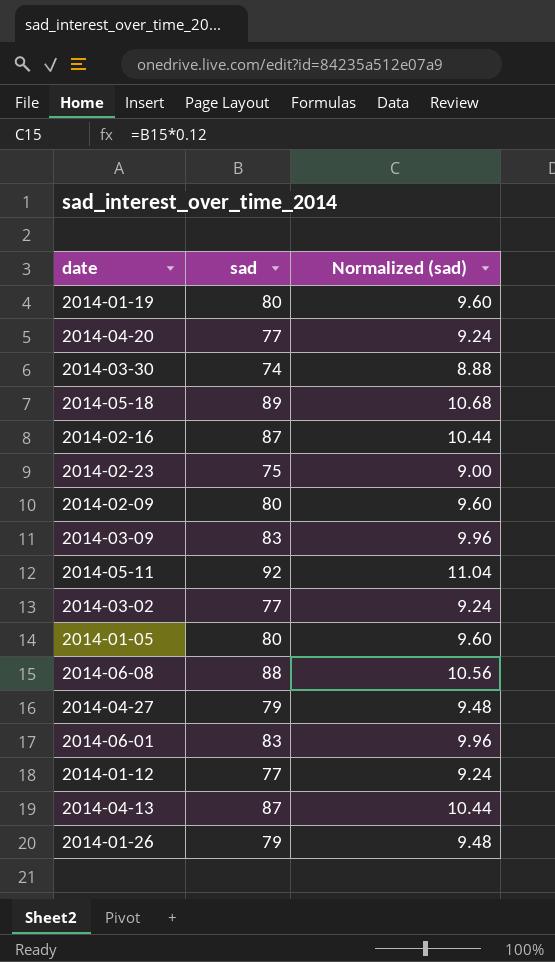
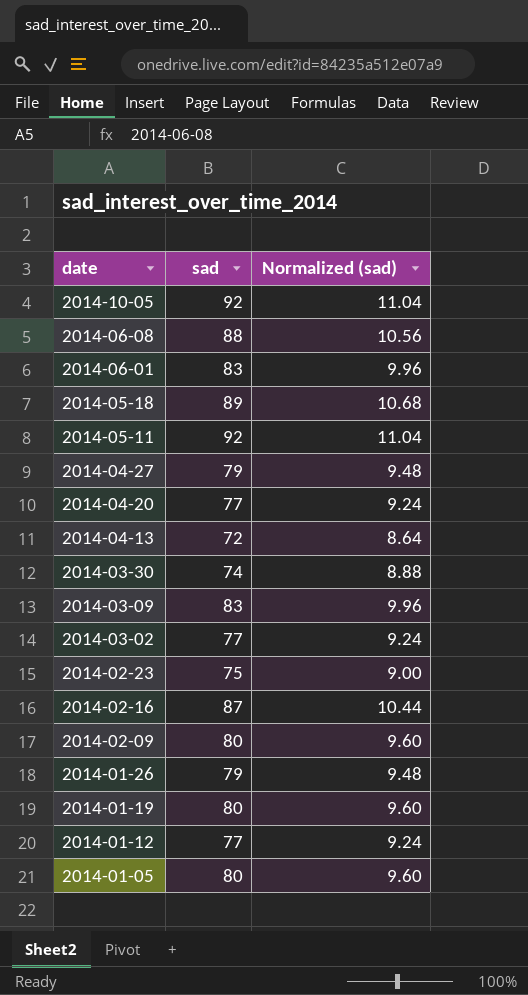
row order: none -> date descending
row 2014-10-05: none -> 92 | 11.04
2014-04-13 | sad: 87 -> 72
2014-04-13 | Normalized (sad): 10.44 -> 8.64

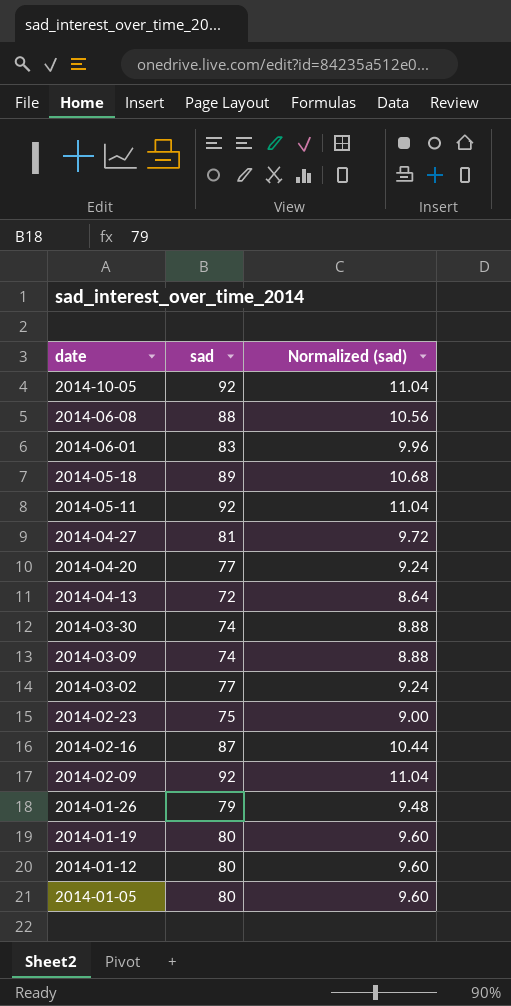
2014-04-27 | sad: 79 -> 81
2014-04-27 | Normalized (sad): 9.48 -> 9.72
2014-03-09 | sad: 83 -> 74
2014-03-09 | Normalized (sad): 9.96 -> 8.88
2014-02-09 | sad: 80 -> 92
2014-02-09 | Normalized (sad): 9.60 -> 11.04
2014-01-12 | sad: 77 -> 80
2014-01-12 | Normalized (sad): 9.24 -> 9.60

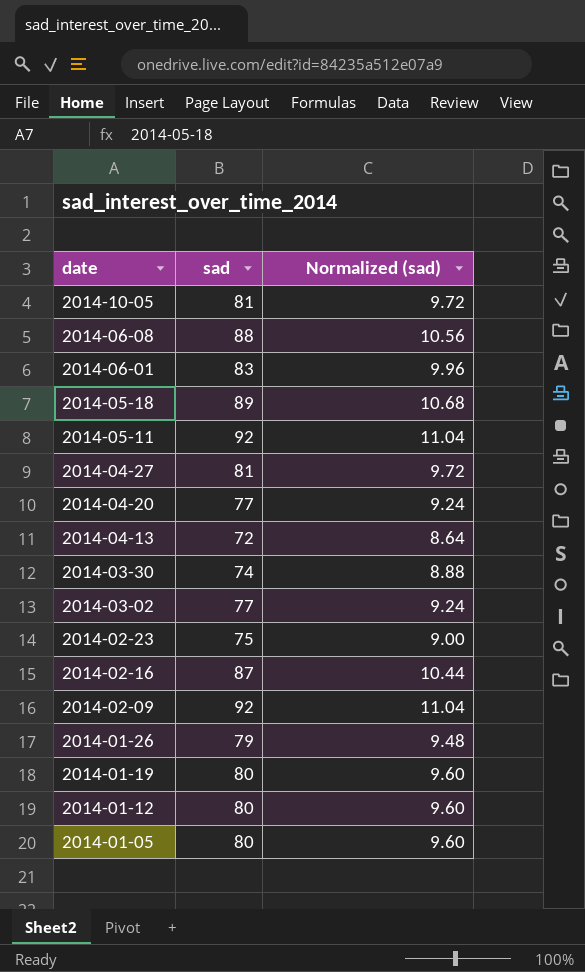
row 2014-03-09: 74 | 8.88 -> none
2014-10-05 | sad: 92 -> 81
2014-10-05 | Normalized (sad): 11.04 -> 9.72

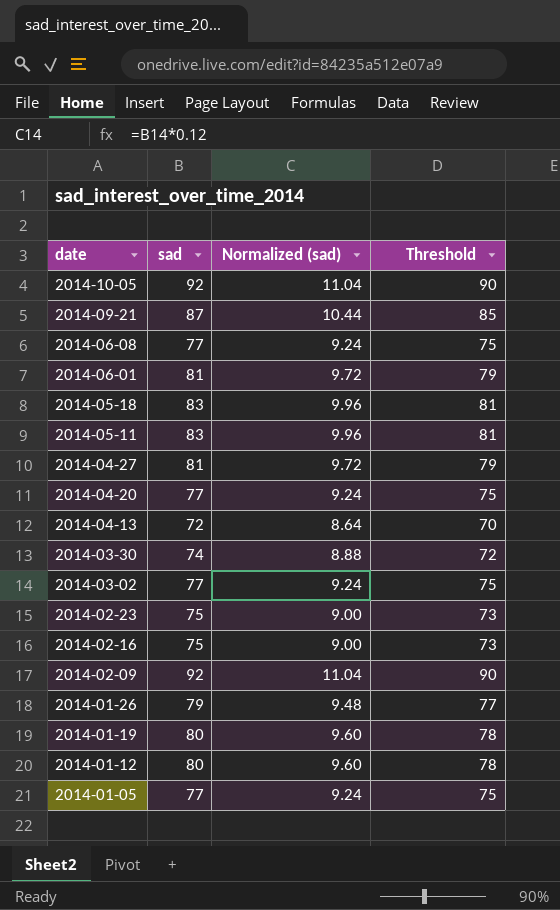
column Threshold | formula: none -> [sad] - 2
2014-10-05 | sad: 81 -> 92
2014-10-05 | Normalized (sad): 9.72 -> 11.04
row 2014-09-21: none -> 87 | 10.44 | 85
2014-06-08 | sad: 88 -> 77
2014-06-08 | Normalized (sad): 10.56 -> 9.24
2014-06-01 | sad: 83 -> 81
2014-06-01 | Normalized (sad): 9.96 -> 9.72
2014-05-18 | sad: 89 -> 83
2014-05-18 | Normalized (sad): 10.68 -> 9.96
2014-05-11 | sad: 92 -> 83
2014-05-11 | Normalized (sad): 11.04 -> 9.96
2014-02-16 | sad: 87 -> 75
2014-02-16 | Normalized (sad): 10.44 -> 9.00
2014-01-05 | sad: 80 -> 77
2014-01-05 | Normalized (sad): 9.60 -> 9.24

